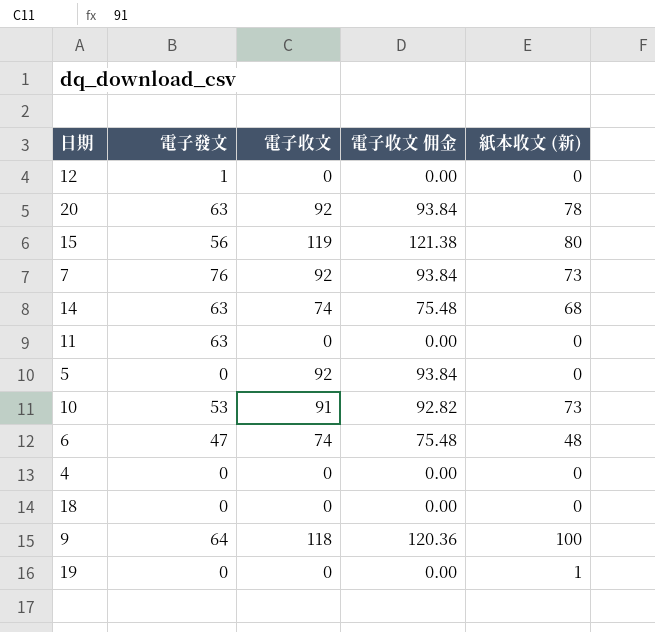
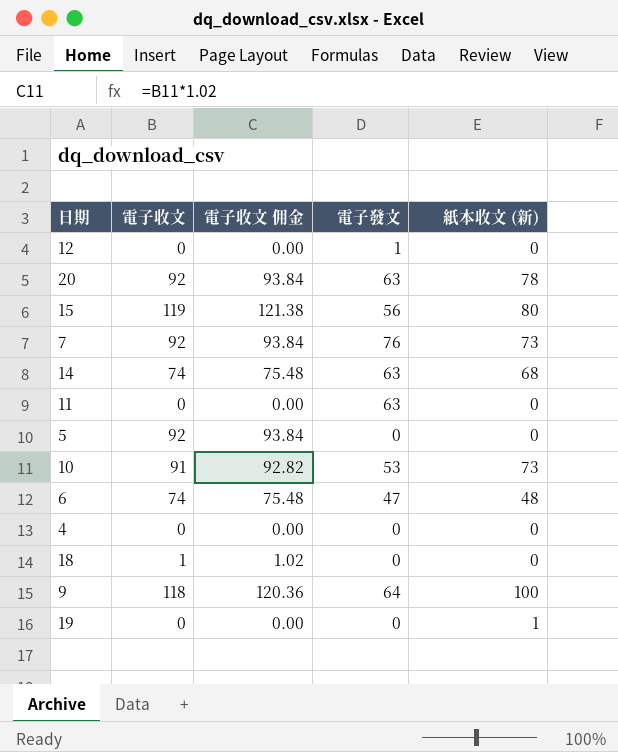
column 電子發文 | position: 2 -> 4
18 | 電子收文: 0 -> 1
18 | 電子收文 佣金: 0.00 -> 1.02

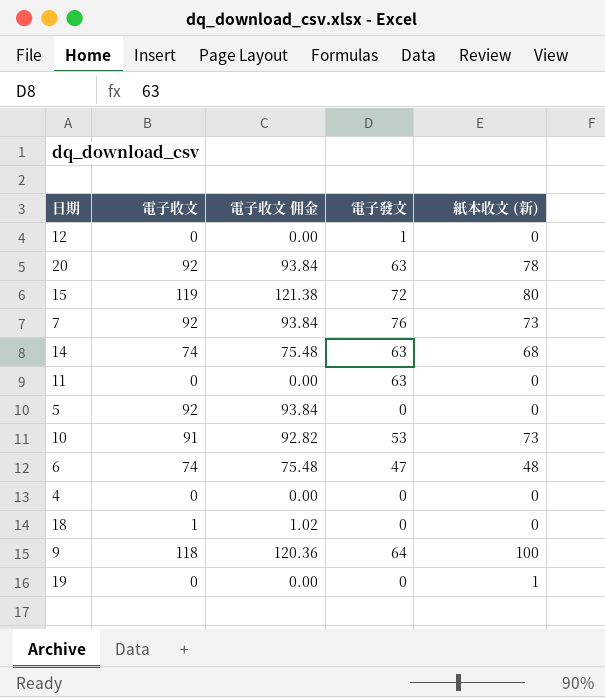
15 | 電子發文: 56 -> 72

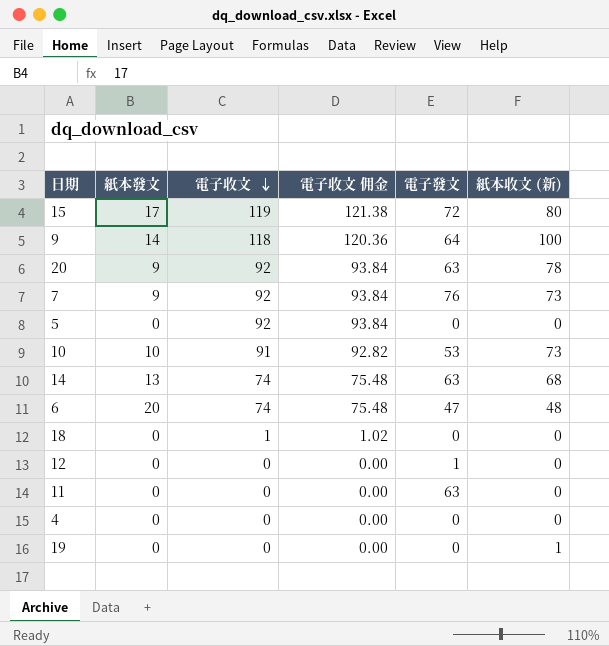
row order: none -> 電子收文 descending
column 紙本發文 | position: none -> 2

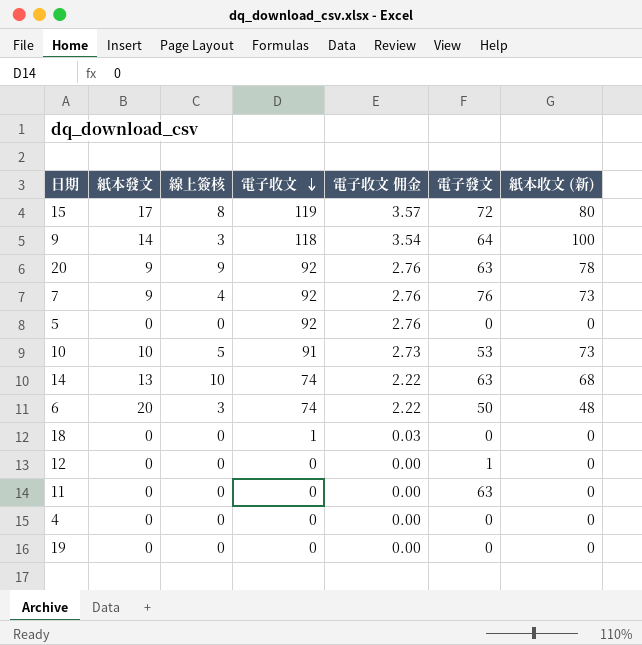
column 線上簽核 | position: none -> 3
column 電子收文 佣金 | formula: [電子收文] * 1.02 -> [電子收文] * 0.03
6 | 電子發文: 47 -> 50
19 | 紙本收文 (新): 1 -> 0

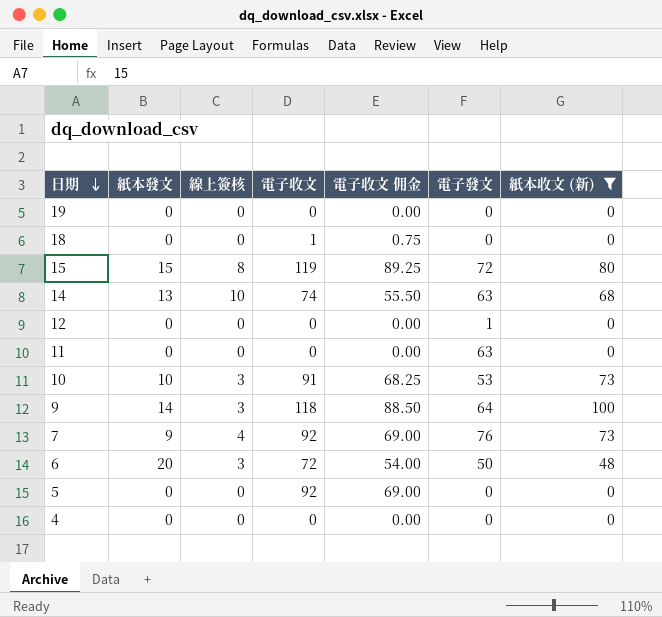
filter: none -> 紙本收文 (新) != 78
row order: 電子收文 descending -> 日期 descending
column 電子收文 佣金 | formula: [電子收文] * 0.03 -> [電子收文] * 0.75
15 | 紙本發文: 17 -> 15
10 | 線上簽核: 5 -> 3
6 | 電子收文: 74 -> 72

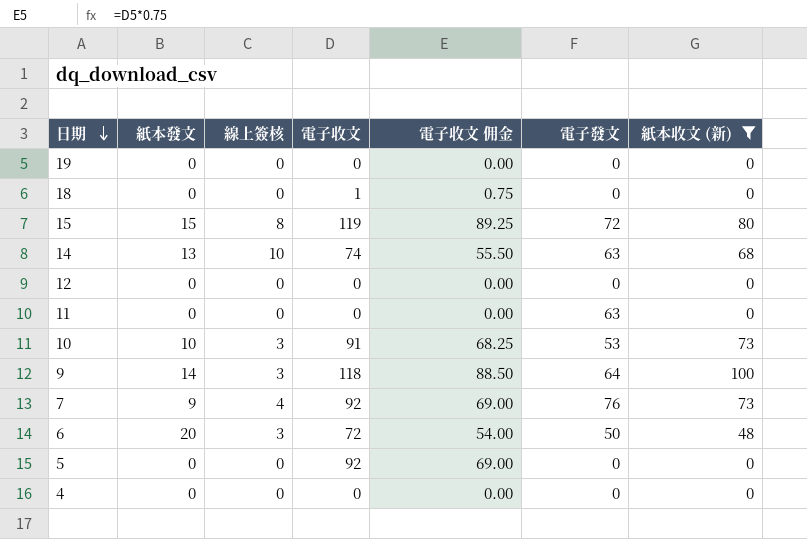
12 | 電子發文: 1 -> 0

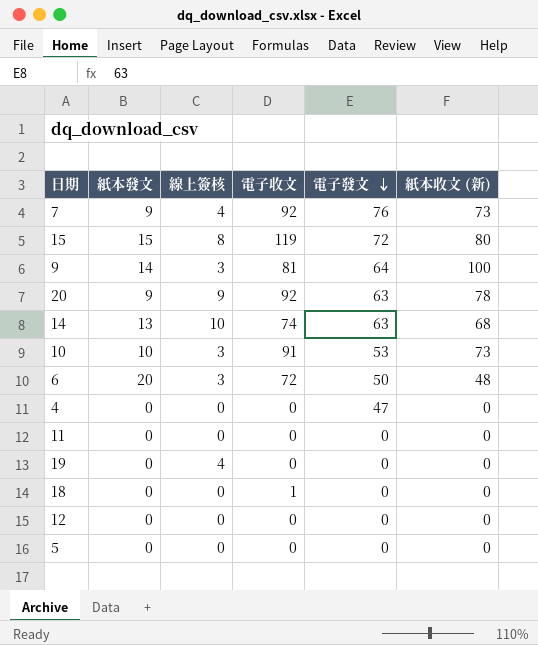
filter: 紙本收文 (新) != 78 -> none
row order: 日期 descending -> 電子發文 descending
column 電子收文 佣金 | formula: [電子收文] * 0.75 -> none
9 | 電子收文: 118 -> 81
4 | 電子發文: 0 -> 47
11 | 電子發文: 63 -> 0
19 | 線上簽核: 0 -> 4
5 | 電子收文: 92 -> 0

